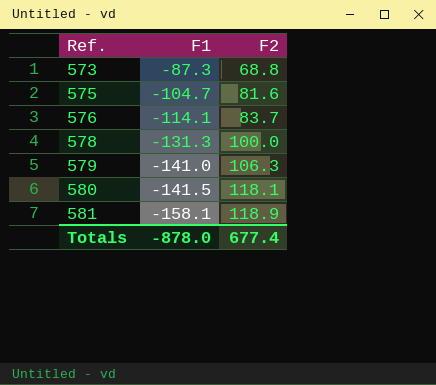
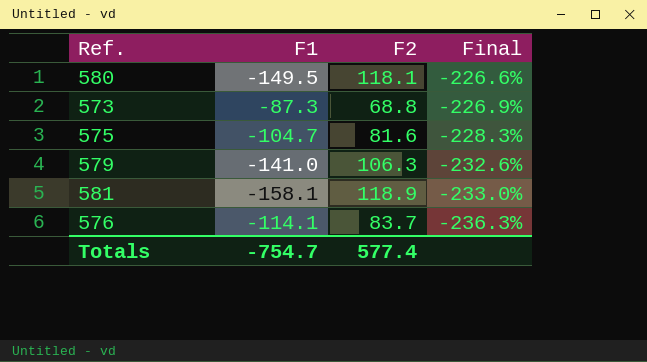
row order: Ref. ascending -> Final descending
column Final | formula: none -> ([F1] - [F2]) / [F2]
row 578: -131.3 | 100.0 -> none
580 | F1: -141.5 -> -149.5
Totals | F1: -878.0 -> -754.7
Totals | F2: 677.4 -> 577.4

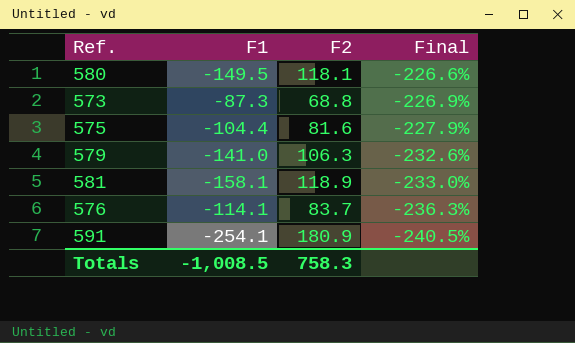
575 | F1: -104.7 -> -104.4
575 | Final: -228.3% -> -227.9%
row 591: none -> -254.1 | 180.9 | -240.5%
Totals | F1: -754.7 -> -1,008.5
Totals | F2: 577.4 -> 758.3

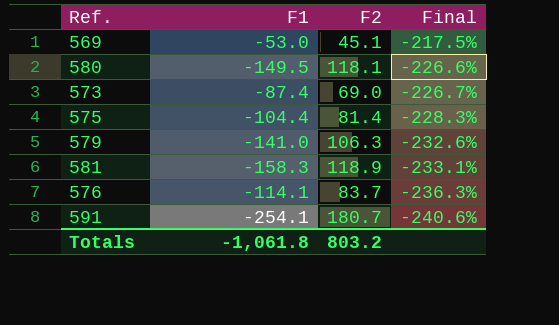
row 569: none -> -53.0 | 45.1 | -217.5%
573 | F1: -87.3 -> -87.4
573 | F2: 68.8 -> 69.0
573 | Final: -226.9% -> -226.7%
575 | F2: 81.6 -> 81.4
575 | Final: -227.9% -> -228.3%
581 | F1: -158.1 -> -158.3
581 | Final: -233.0% -> -233.1%
591 | F2: 180.9 -> 180.7
591 | Final: -240.5% -> -240.6%
Totals | F1: -1,008.5 -> -1,061.8
Totals | F2: 758.3 -> 803.2

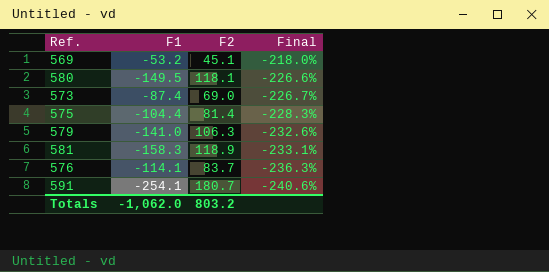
569 | F1: -53.0 -> -53.2
569 | Final: -217.5% -> -218.0%
Totals | F1: -1,061.8 -> -1,062.0

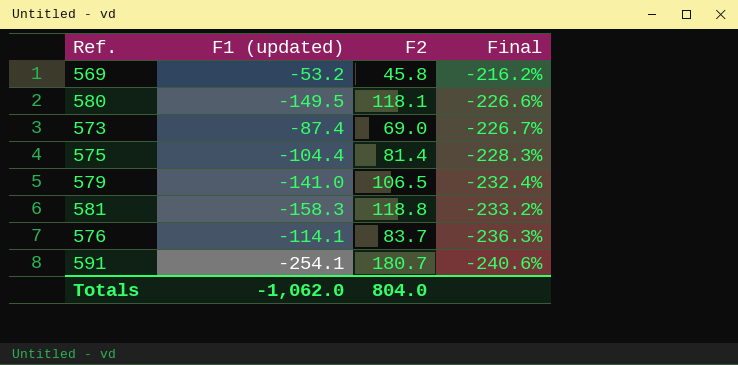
column name: F1 -> F1 (updated)
569 | F2: 45.1 -> 45.8
569 | Final: -218.0% -> -216.2%
579 | F2: 106.3 -> 106.5
579 | Final: -232.6% -> -232.4%
581 | F2: 118.9 -> 118.8
581 | Final: -233.1% -> -233.2%
Totals | F2: 803.2 -> 804.0

